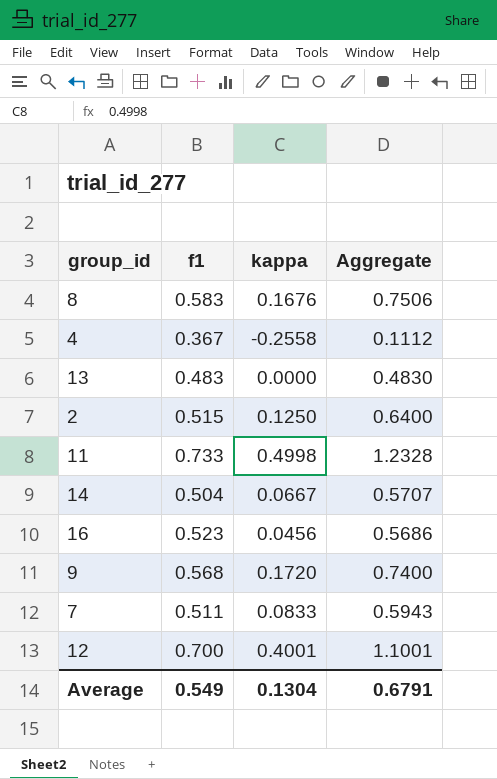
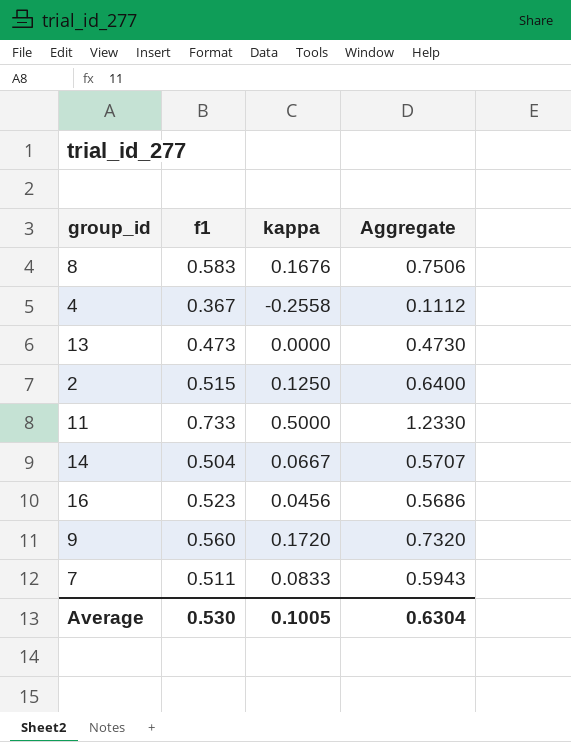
row 12: 0.700 | 0.4001 | 1.1001 -> none
13 | f1: 0.483 -> 0.473
13 | Aggregate: 0.4830 -> 0.4730
11 | kappa: 0.4998 -> 0.5000
11 | Aggregate: 1.2328 -> 1.2330
9 | f1: 0.568 -> 0.560
9 | Aggregate: 0.7400 -> 0.7320
Average | f1: 0.549 -> 0.530
Average | kappa: 0.1304 -> 0.1005
Average | Aggregate: 0.6791 -> 0.6304

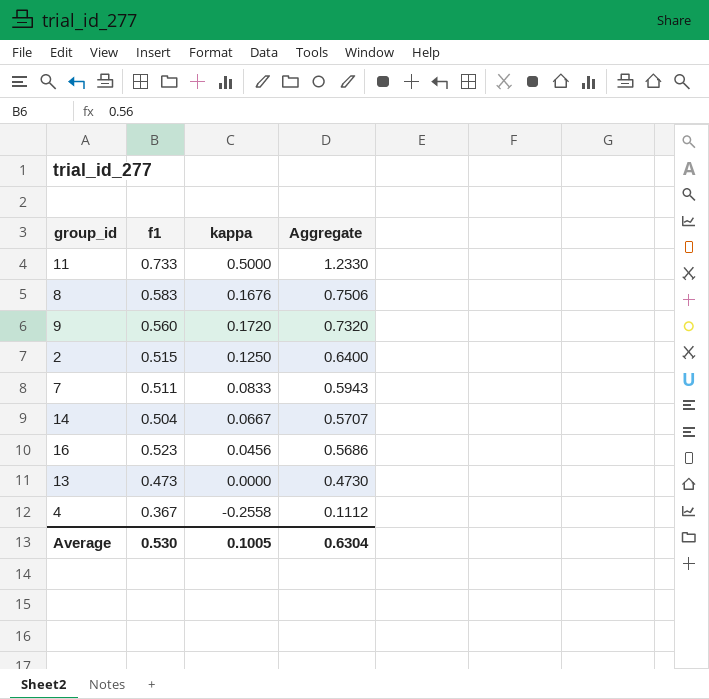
row order: none -> Aggregate descending

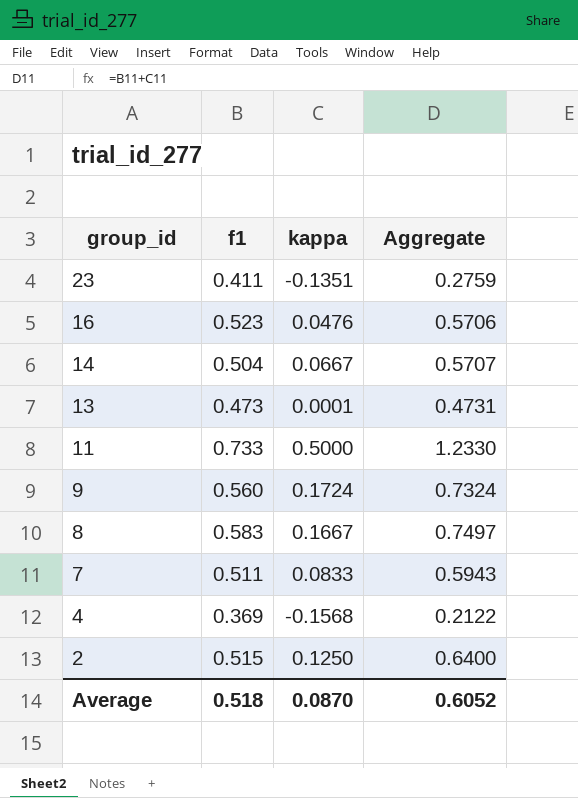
row order: Aggregate descending -> group_id descending
row 23: none -> 0.411 | -0.1351 | 0.2759
16 | kappa: 0.0456 -> 0.0476
16 | Aggregate: 0.5686 -> 0.5706
13 | kappa: 0.0000 -> 0.0001
13 | Aggregate: 0.4730 -> 0.4731
9 | kappa: 0.1720 -> 0.1724
9 | Aggregate: 0.7320 -> 0.7324
8 | kappa: 0.1676 -> 0.1667
8 | Aggregate: 0.7506 -> 0.7497
4 | f1: 0.367 -> 0.369
4 | kappa: -0.2558 -> -0.1568
4 | Aggregate: 0.1112 -> 0.2122
Average | f1: 0.530 -> 0.518
Average | kappa: 0.1005 -> 0.0870
Average | Aggregate: 0.6304 -> 0.6052

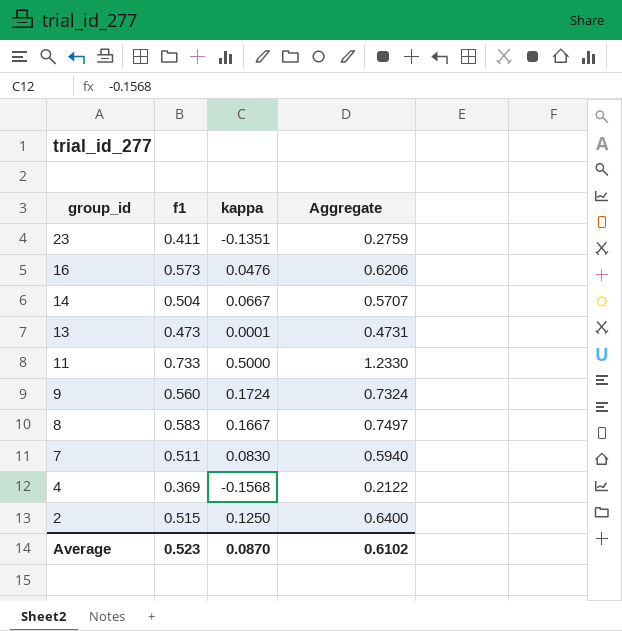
16 | f1: 0.523 -> 0.573
16 | Aggregate: 0.5706 -> 0.6206
7 | kappa: 0.0833 -> 0.0830
7 | Aggregate: 0.5943 -> 0.5940
Average | f1: 0.518 -> 0.523
Average | Aggregate: 0.6052 -> 0.6102

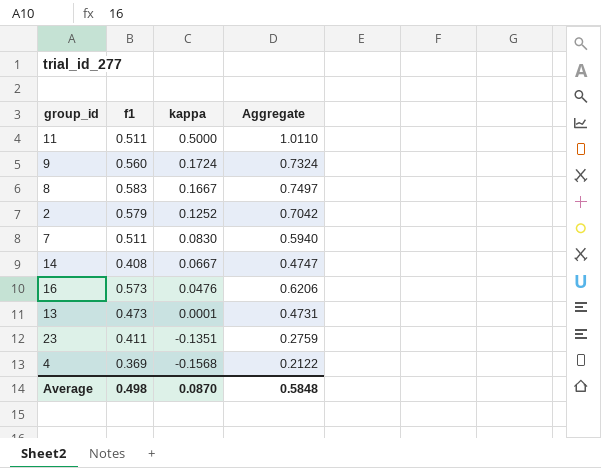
row order: group_id descending -> kappa descending
11 | f1: 0.733 -> 0.511
11 | Aggregate: 1.2330 -> 1.0110
2 | f1: 0.515 -> 0.579
2 | kappa: 0.1250 -> 0.1252
2 | Aggregate: 0.6400 -> 0.7042
14 | f1: 0.504 -> 0.408
14 | Aggregate: 0.5707 -> 0.4747
Average | f1: 0.523 -> 0.498
Average | Aggregate: 0.6102 -> 0.5848

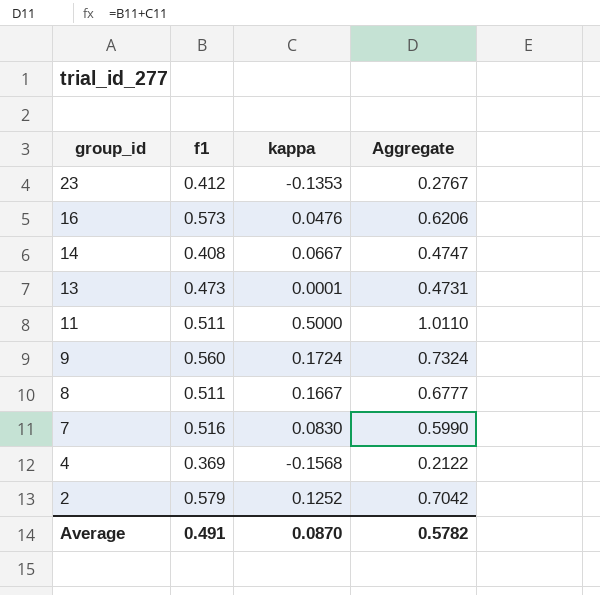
row order: kappa descending -> group_id descending
23 | f1: 0.411 -> 0.412
23 | kappa: -0.1351 -> -0.1353
23 | Aggregate: 0.2759 -> 0.2767
8 | f1: 0.583 -> 0.511
8 | Aggregate: 0.7497 -> 0.6777
7 | f1: 0.511 -> 0.516
7 | Aggregate: 0.5940 -> 0.5990
Average | f1: 0.498 -> 0.491
Average | Aggregate: 0.5848 -> 0.5782

